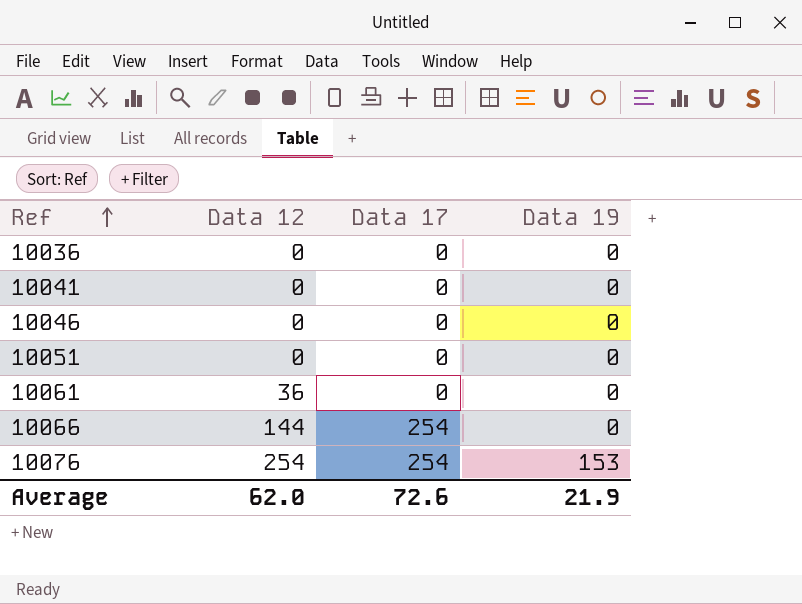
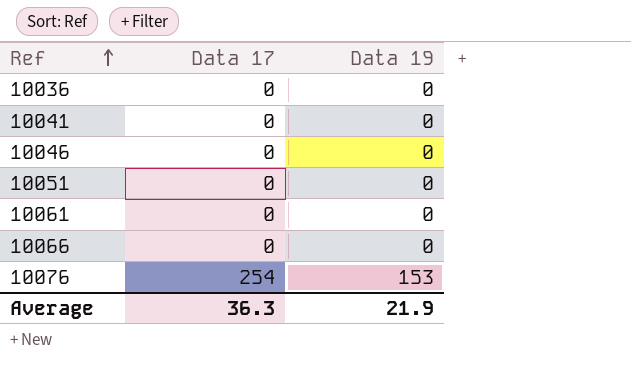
column Data 12 | position: 2 -> none
10066 | Data 17: 254 -> 0
Average | Data 17: 72.6 -> 36.3

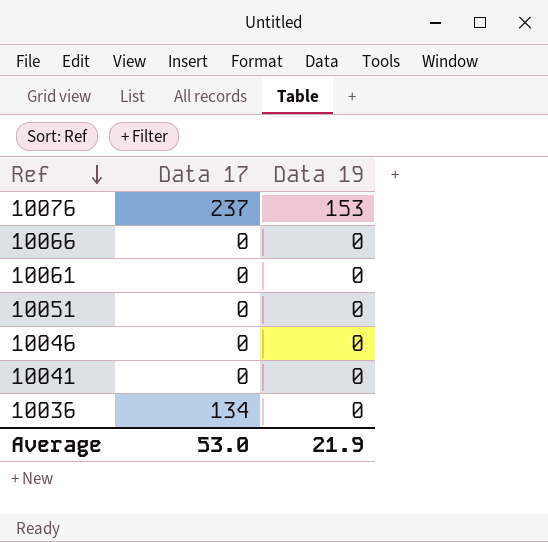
row order: Ref ascending -> Ref descending
10076 | Data 17: 254 -> 237
10036 | Data 17: 0 -> 134
Average | Data 17: 36.3 -> 53.0

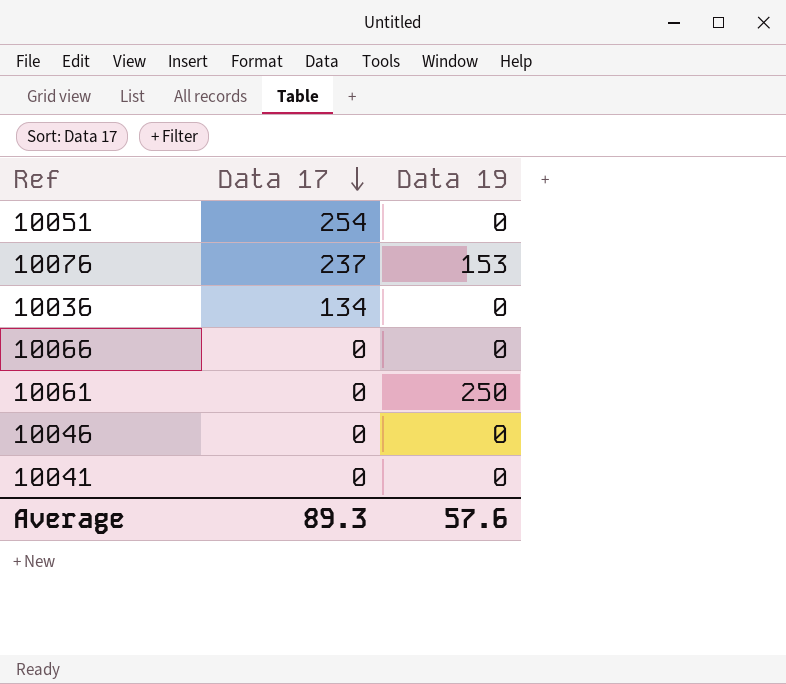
row order: Ref descending -> Data 17 descending
10051 | Data 17: 0 -> 254
10061 | Data 19: 0 -> 250
Average | Data 17: 53.0 -> 89.3
Average | Data 19: 21.9 -> 57.6

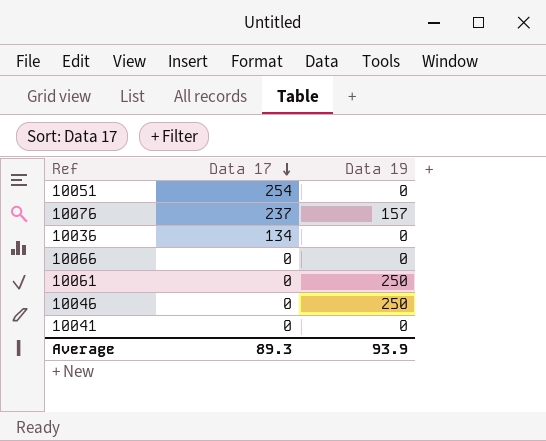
10076 | Data 19: 153 -> 157
10046 | Data 19: 0 -> 250
Average | Data 19: 57.6 -> 93.9

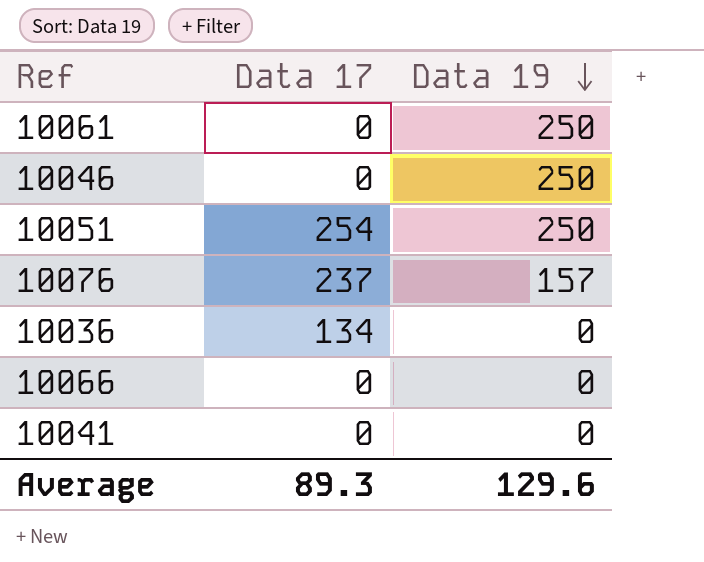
row order: Data 17 descending -> Data 19 descending
10051 | Data 19: 0 -> 250
Average | Data 19: 93.9 -> 129.6

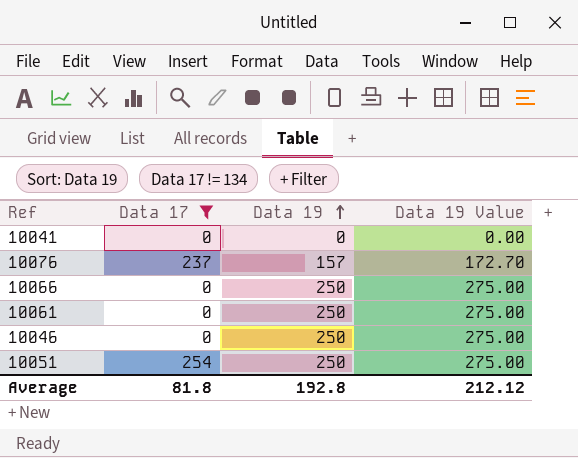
filter: none -> Data 17 != 134
row order: Data 19 descending -> Data 19 ascending
column Data 19 Value | formula: none -> [Data 19] * 1.1
10066 | Data 19: 0 -> 250
Average | Data 17: 89.3 -> 81.8
Average | Data 19: 129.6 -> 192.8

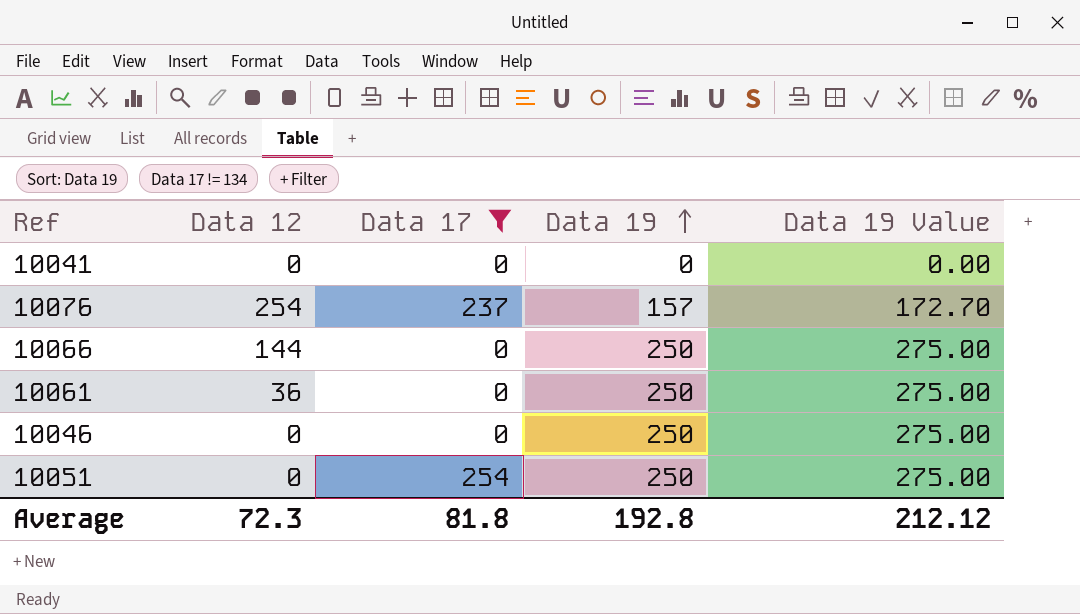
column Data 12 | position: none -> 2

